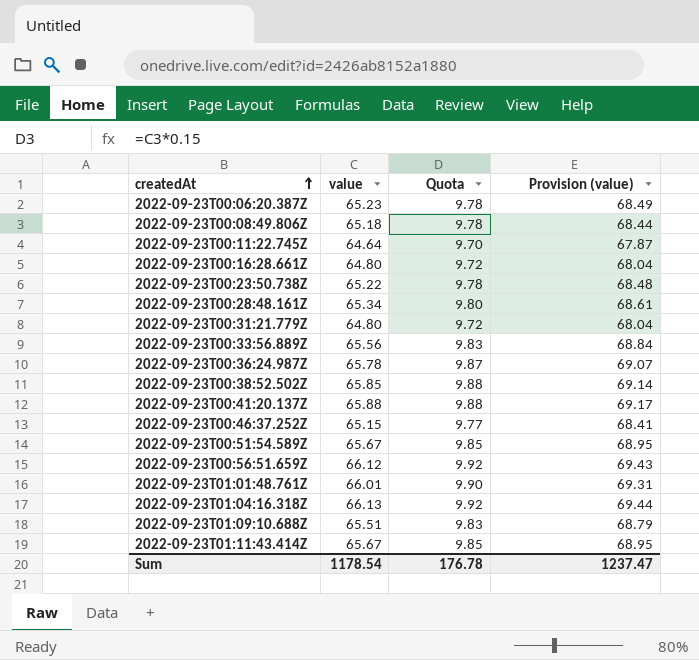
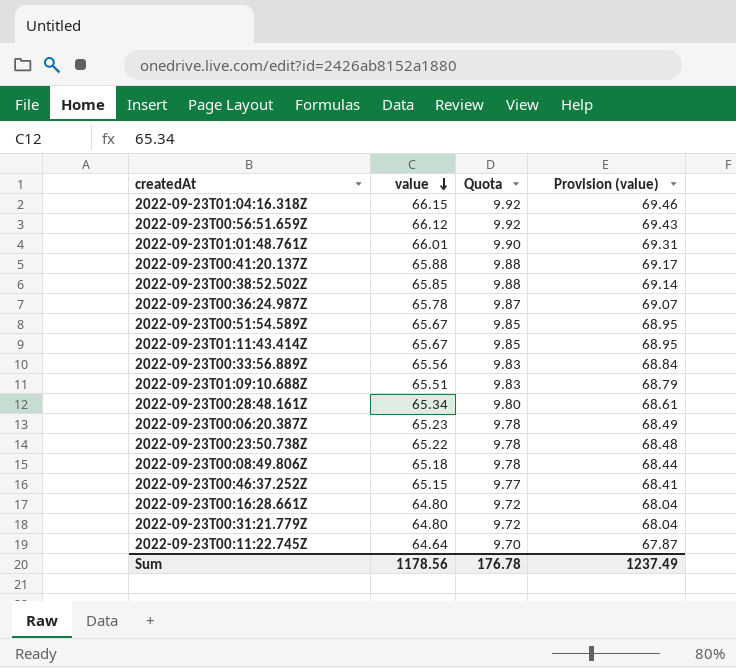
row order: createdAt ascending -> value descending
2022-09-23T01:04:16.318Z | value: 66.13 -> 66.15
2022-09-23T01:04:16.318Z | Provision (value): 69.44 -> 69.46
Sum | value: 1178.54 -> 1178.56
Sum | Provision (value): 1237.47 -> 1237.49

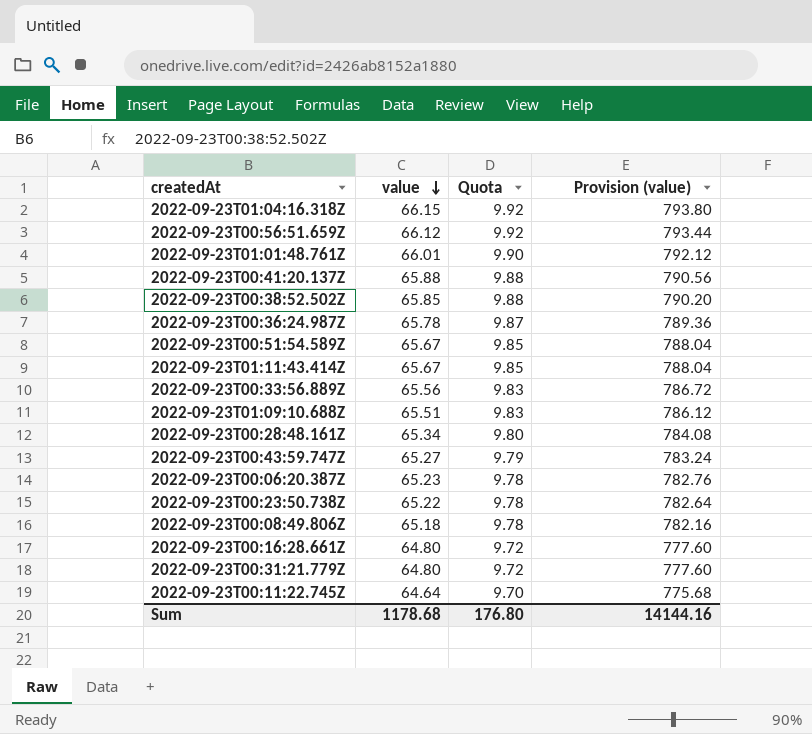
column Provision (value) | formula: [value] * 1.05 -> [value] * 12
row 2022-09-23T00:46:37.252Z: 65.15 | 9.77 | 68.41 -> none
row 2022-09-23T00:43:59.747Z: none -> 65.27 | 9.79 | 783.24
Sum | value: 1178.56 -> 1178.68
Sum | Quota: 176.78 -> 176.80
Sum | Provision (value): 1237.49 -> 14144.16

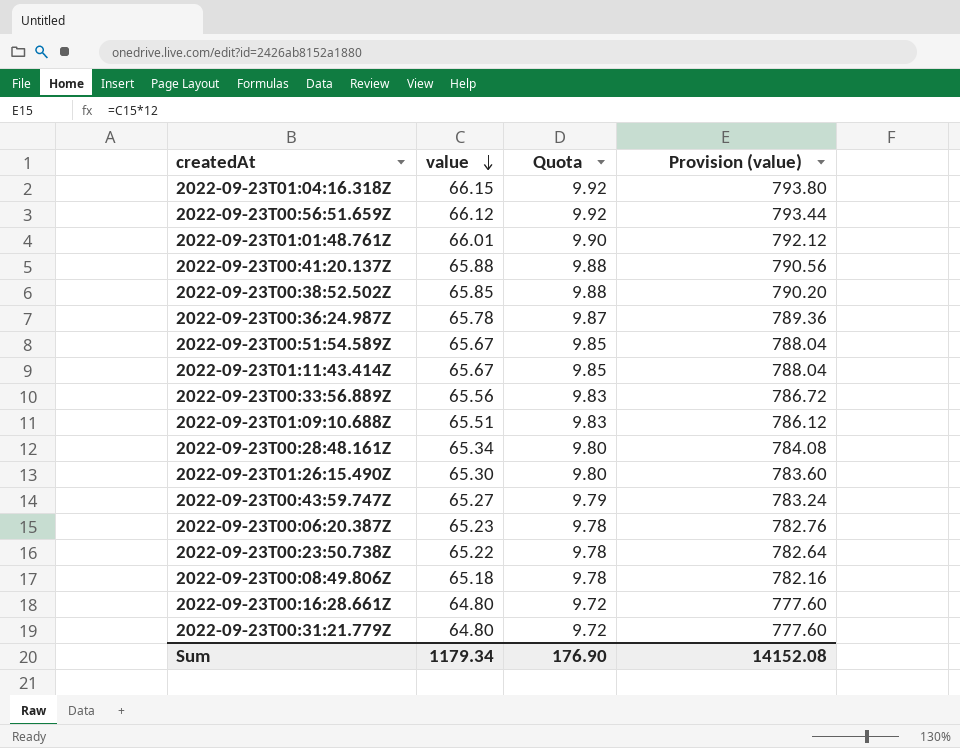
row 2022-09-23T00:11:22.745Z: 64.64 | 9.70 | 775.68 -> none
row 2022-09-23T01:26:15.490Z: none -> 65.30 | 9.80 | 783.60
Sum | value: 1178.68 -> 1179.34
Sum | Quota: 176.80 -> 176.90
Sum | Provision (value): 14144.16 -> 14152.08

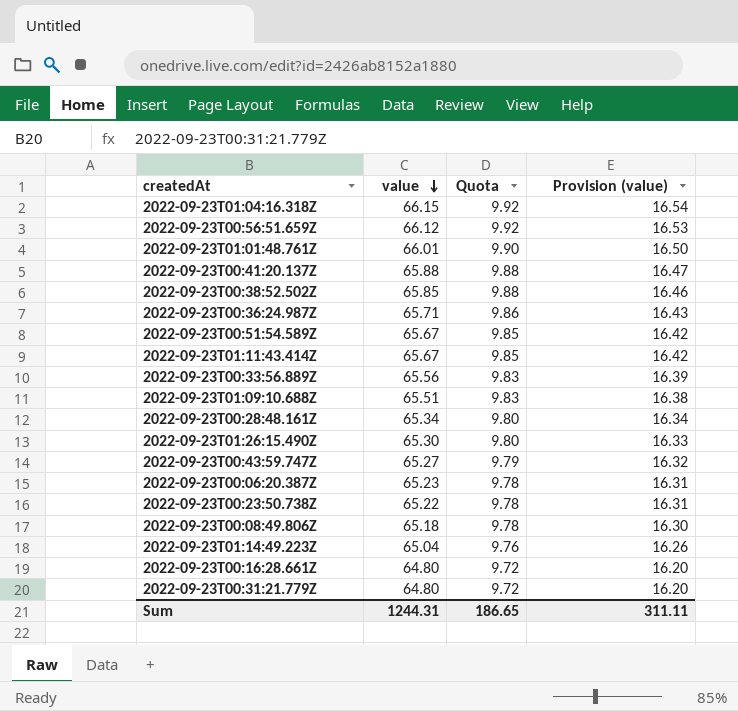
column Provision (value) | formula: [value] * 12 -> [value] * 0.25
2022-09-23T00:36:24.987Z | value: 65.78 -> 65.71
2022-09-23T00:36:24.987Z | Quota: 9.87 -> 9.86
row 2022-09-23T01:14:49.223Z: none -> 65.04 | 9.76 | 16.26
Sum | value: 1179.34 -> 1244.31
Sum | Quota: 176.90 -> 186.65
Sum | Provision (value): 14152.08 -> 311.11

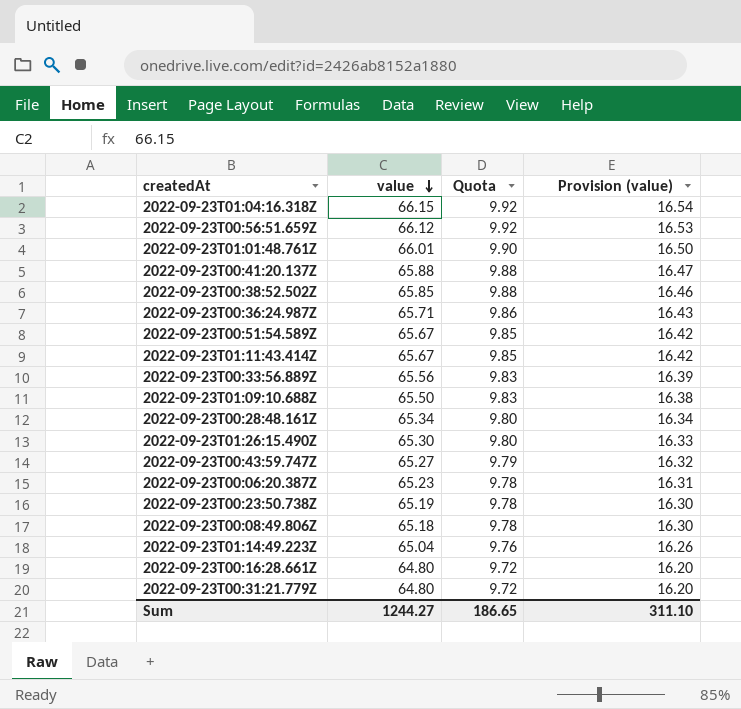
2022-09-23T01:09:10.688Z | value: 65.51 -> 65.50
2022-09-23T00:23:50.738Z | value: 65.22 -> 65.19
2022-09-23T00:23:50.738Z | Provision (value): 16.31 -> 16.30
Sum | value: 1244.31 -> 1244.27
Sum | Provision (value): 311.11 -> 311.10

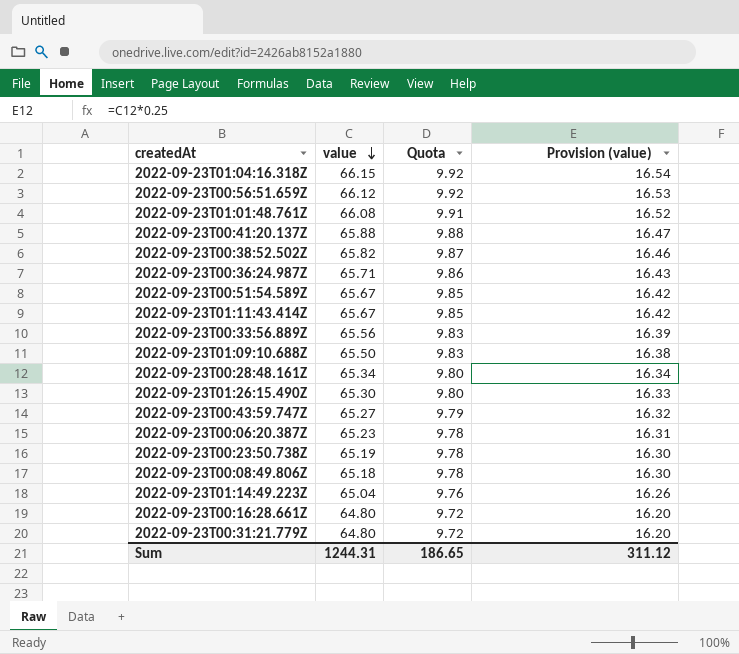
2022-09-23T01:01:48.761Z | value: 66.01 -> 66.08
2022-09-23T01:01:48.761Z | Quota: 9.90 -> 9.91
2022-09-23T01:01:48.761Z | Provision (value): 16.50 -> 16.52
2022-09-23T00:38:52.502Z | value: 65.85 -> 65.82
2022-09-23T00:38:52.502Z | Quota: 9.88 -> 9.87
Sum | value: 1244.27 -> 1244.31
Sum | Provision (value): 311.10 -> 311.12

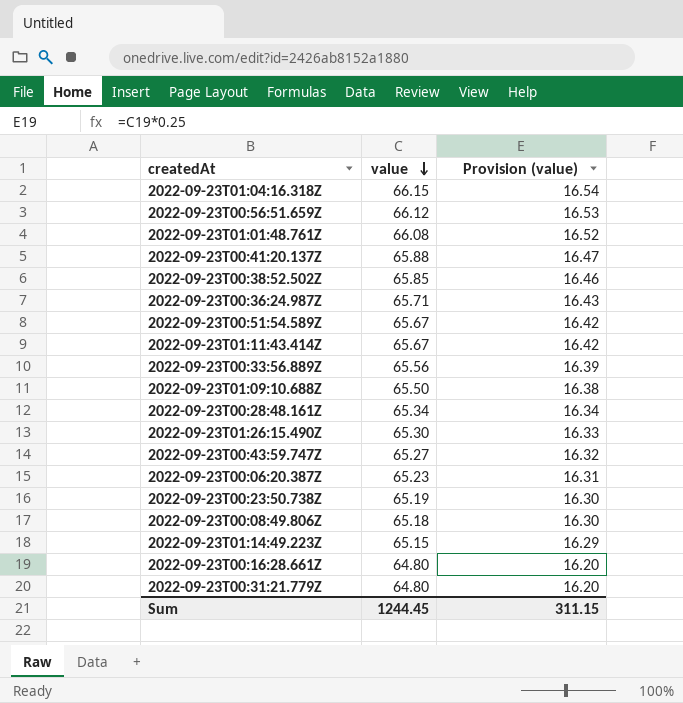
column Quota | formula: [value] * 0.15 -> none
2022-09-23T00:38:52.502Z | value: 65.82 -> 65.85
2022-09-23T01:14:49.223Z | value: 65.04 -> 65.15
2022-09-23T01:14:49.223Z | Provision (value): 16.26 -> 16.29
Sum | value: 1244.31 -> 1244.45
Sum | Provision (value): 311.12 -> 311.15

